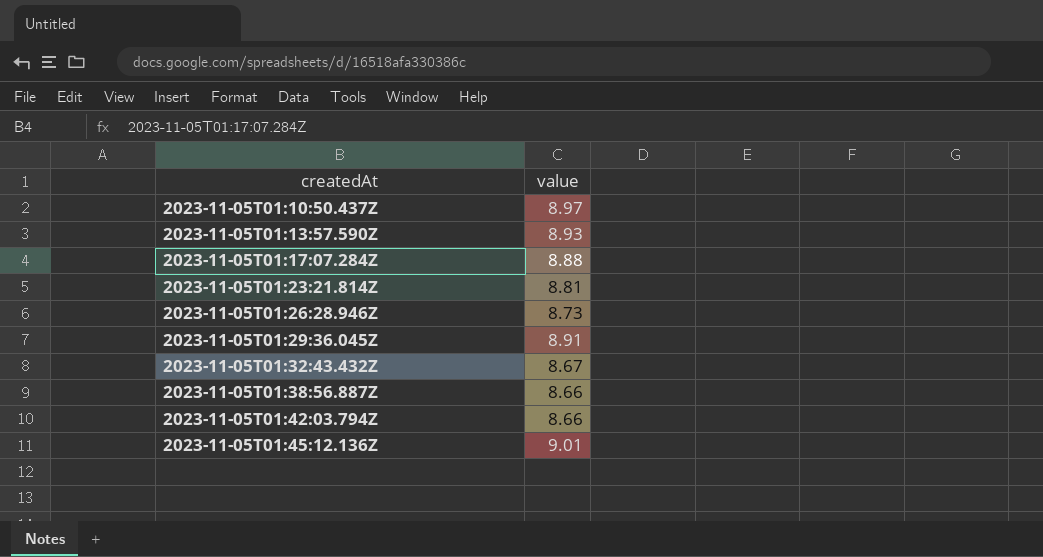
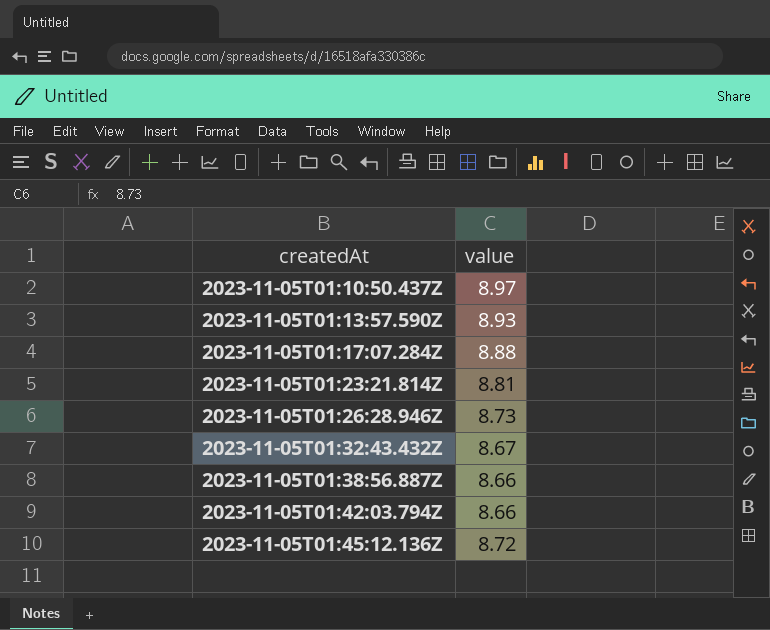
row 2023-11-05T01:29:36.045Z: 8.91 -> none
2023-11-05T01:45:12.136Z | value: 9.01 -> 8.72

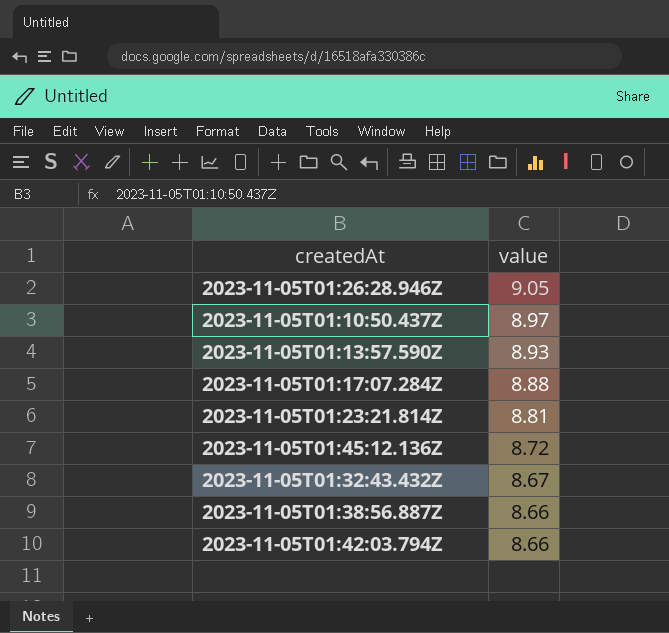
row order: createdAt ascending -> value descending
2023-11-05T01:26:28.946Z | value: 8.73 -> 9.05

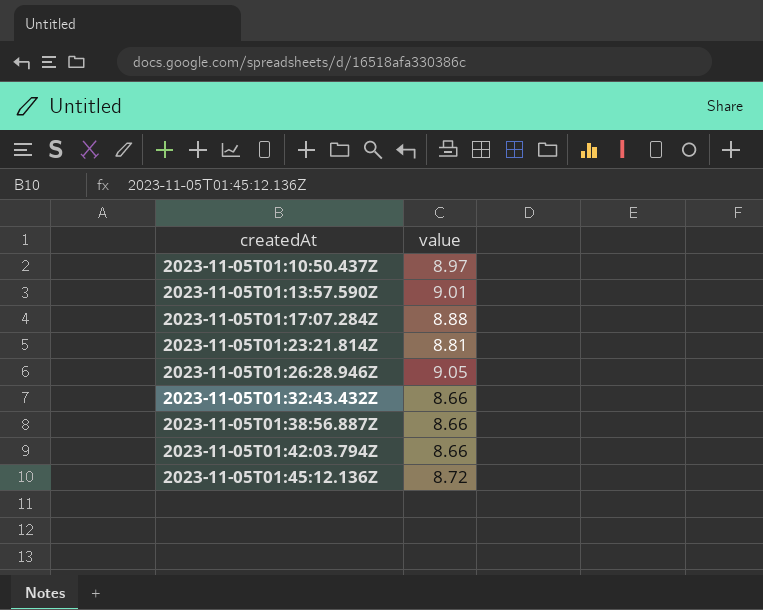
row order: value descending -> createdAt ascending
2023-11-05T01:13:57.590Z | value: 8.93 -> 9.01
2023-11-05T01:32:43.432Z | value: 8.67 -> 8.66

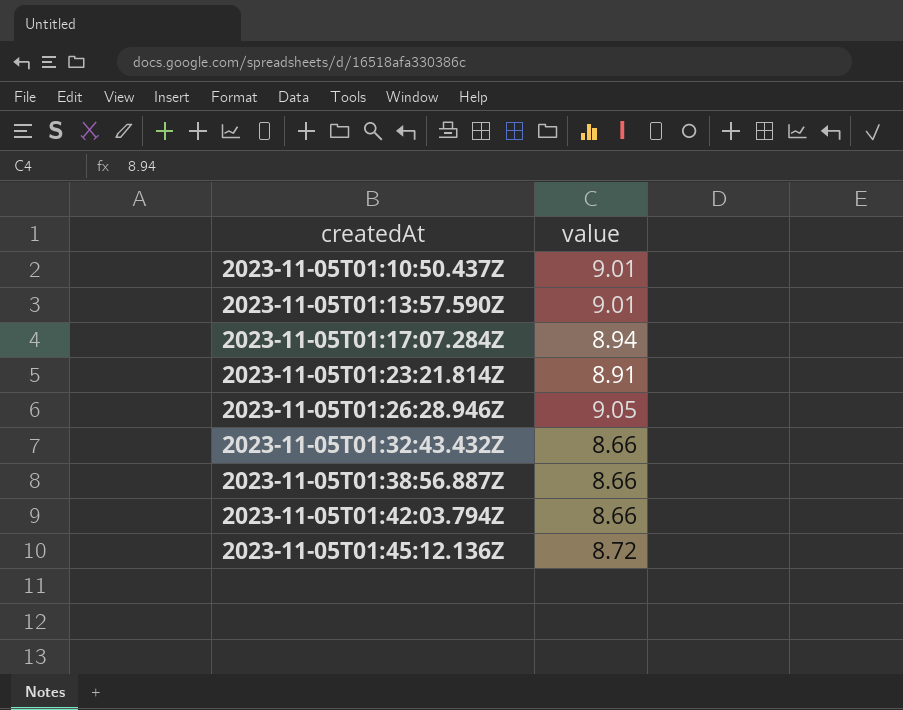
2023-11-05T01:10:50.437Z | value: 8.97 -> 9.01
2023-11-05T01:17:07.284Z | value: 8.88 -> 8.94
2023-11-05T01:23:21.814Z | value: 8.81 -> 8.91

